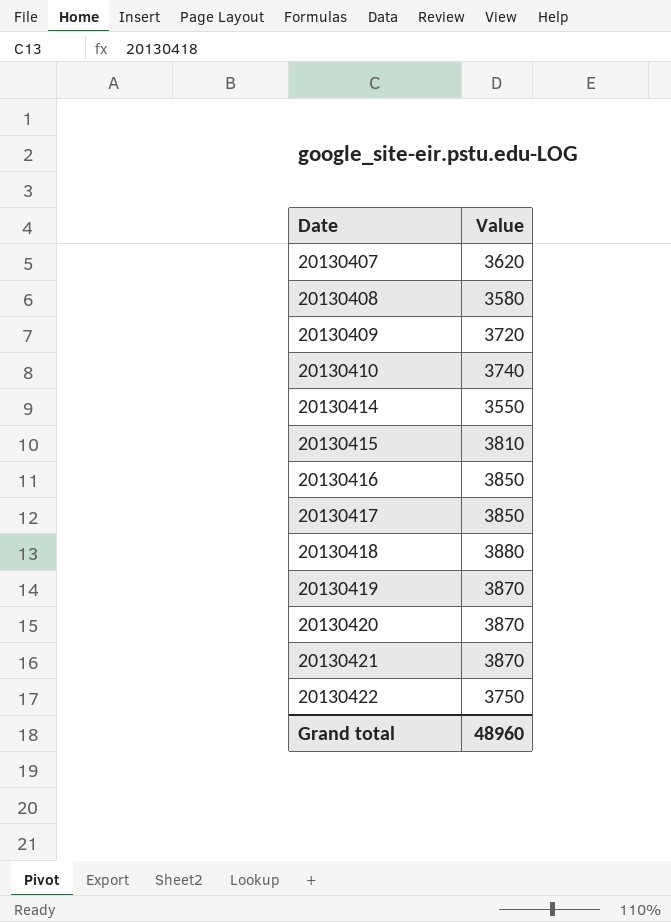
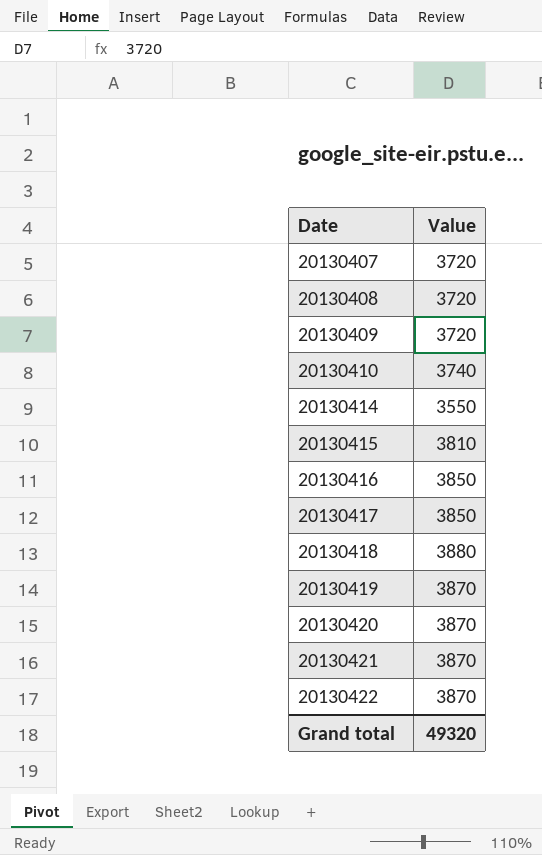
20130407 | Value: 3620 -> 3720
20130408 | Value: 3580 -> 3720
20130422 | Value: 3750 -> 3870
Grand total | Value: 48960 -> 49320

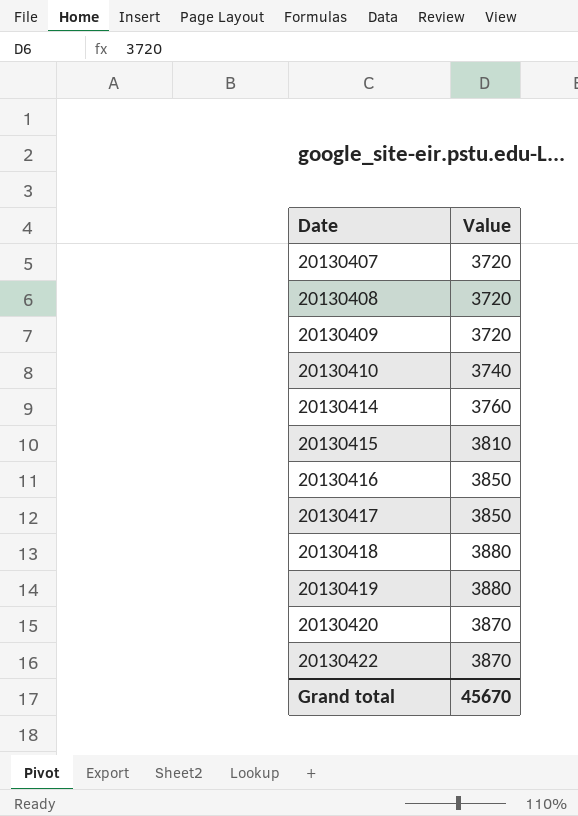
row 20130421: 3870 -> none
20130414 | Value: 3550 -> 3760
20130419 | Value: 3870 -> 3880
Grand total | Value: 49320 -> 45670

